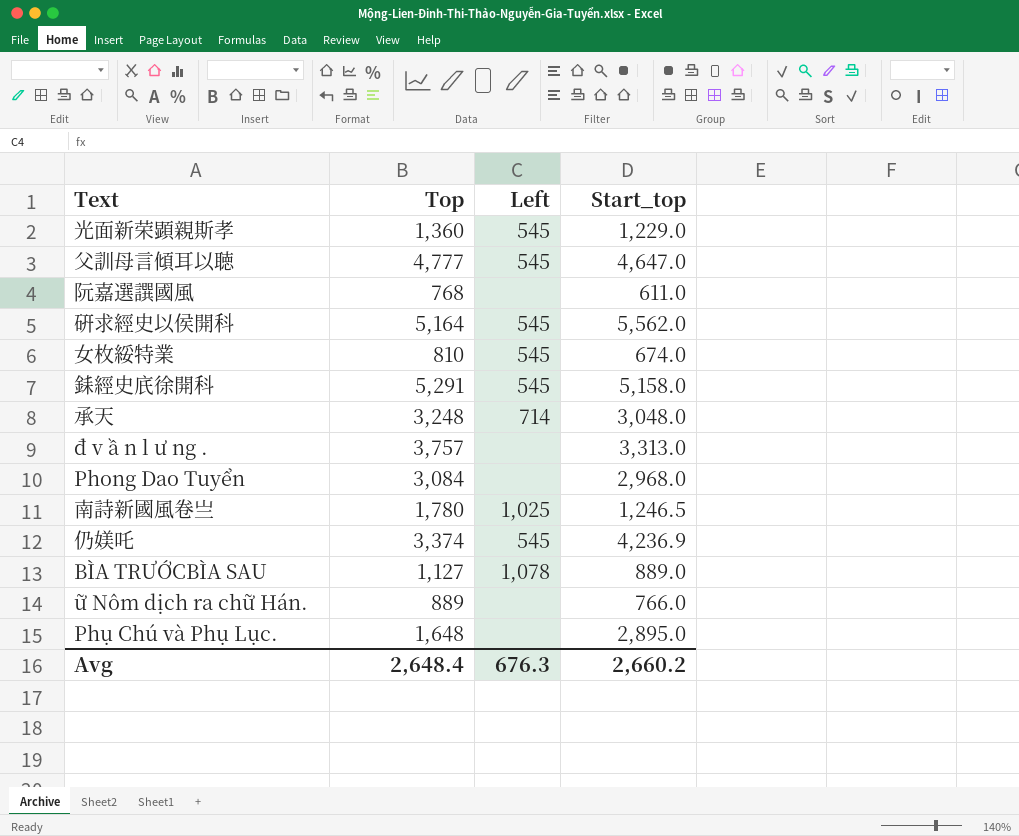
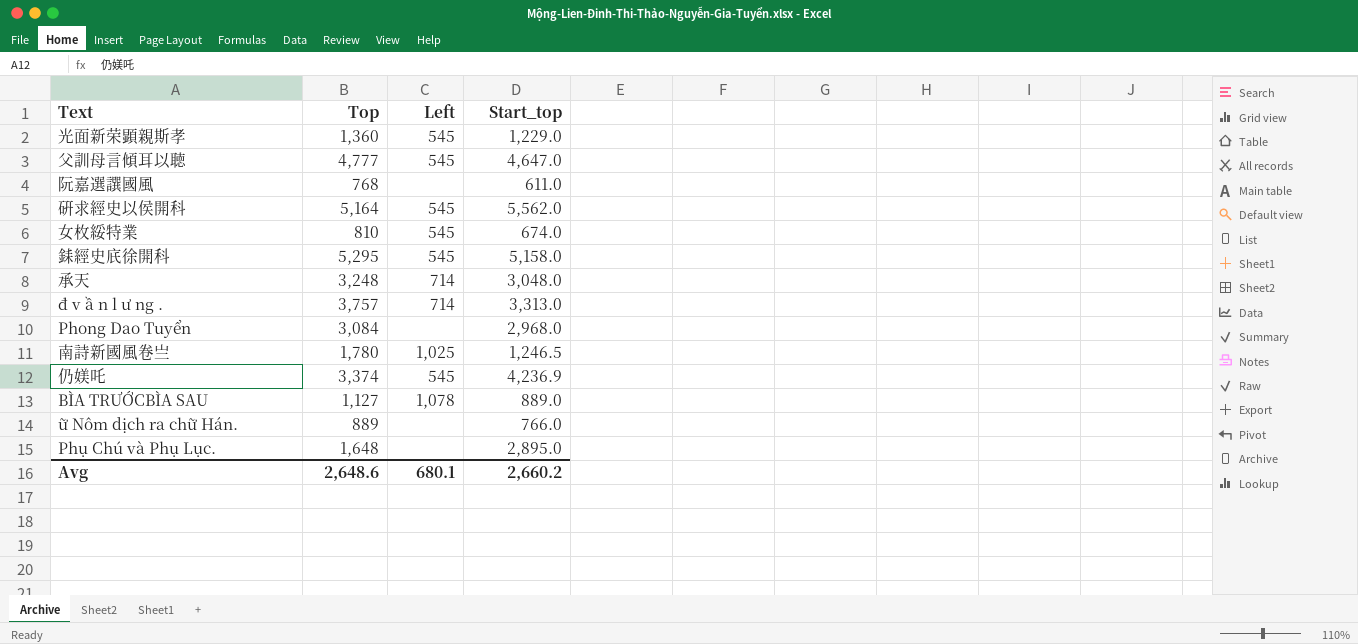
銇經史㡳徐開科 | Top: 5,291 -> 5,295
đ v ầ n l ư ng . | Left: none -> 714
Avg | Top: 2,648.4 -> 2,648.6
Avg | Left: 676.3 -> 680.1

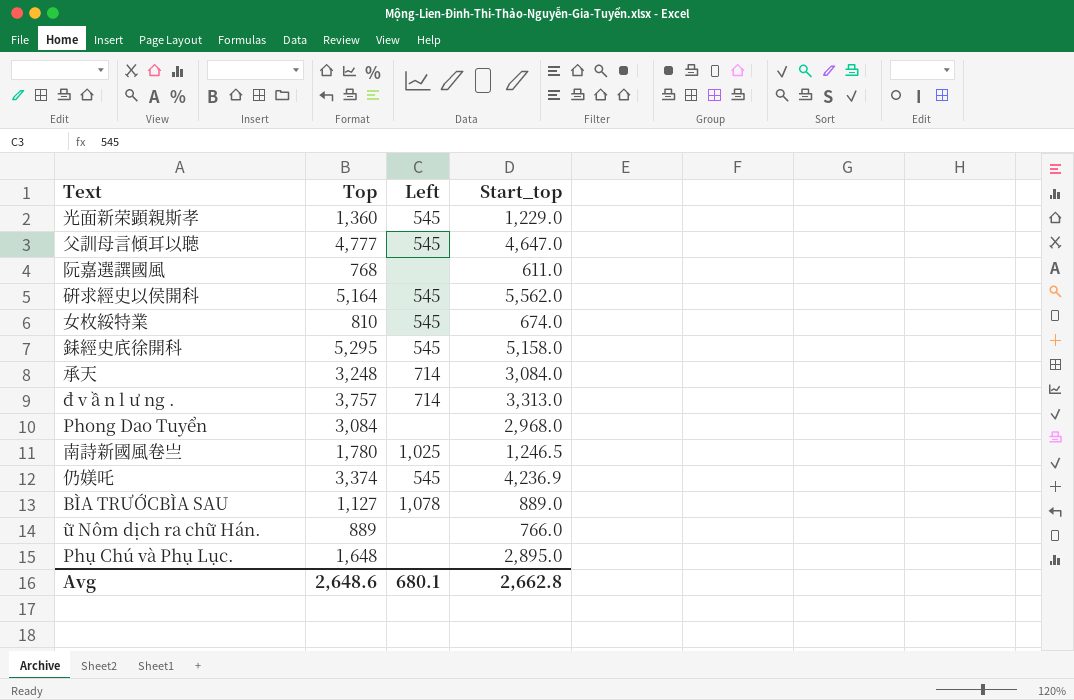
承天 | Start_top: 3,048.0 -> 3,084.0
Avg | Start_top: 2,660.2 -> 2,662.8

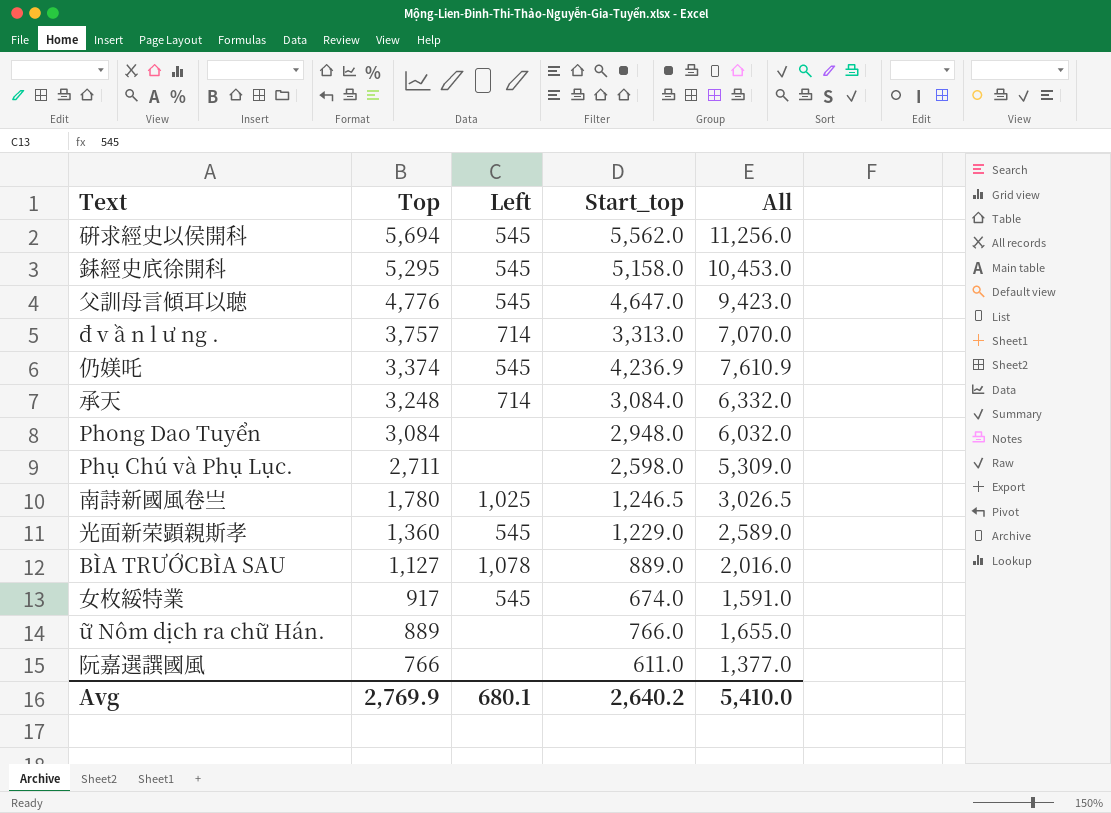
row order: none -> Top descending
column All | formula: none -> [Top] + [Start_top]
硏求經史以侯開科 | Top: 5,164 -> 5,694
父訓母言傾耳以聴 | Top: 4,777 -> 4,776
Phong Dao Tuyển | Start_top: 2,968.0 -> 2,948.0
Phụ Chú và Phụ Lục. | Top: 1,648 -> 2,711
Phụ Chú và Phụ Lục. | Start_top: 2,895.0 -> 2,598.0
女枚綏特業 | Top: 810 -> 917
阮嘉選譔國風 | Top: 768 -> 766
Avg | Top: 2,648.6 -> 2,769.9
Avg | Start_top: 2,662.8 -> 2,640.2

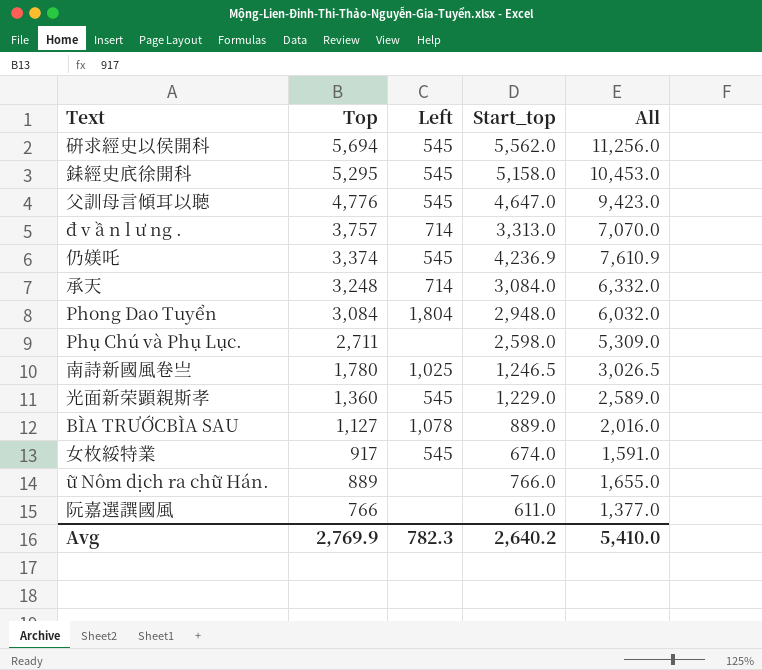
Phong Dao Tuyển | Left: none -> 1,804
Avg | Left: 680.1 -> 782.3

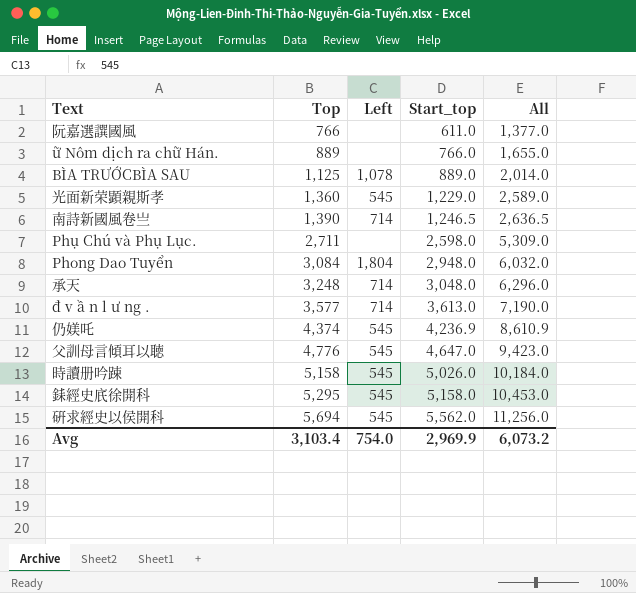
row order: Top descending -> Top ascending
row 女枚綏特業: 917 | 545 | 674.0 | 1,591.0 -> none
BÌA TRƯỚCBÌA SAU | Top: 1,127 -> 1,125
BÌA TRƯỚCBÌA SAU | All: 2,016.0 -> 2,014.0
南詩新國風卷亗 | Top: 1,780 -> 1,390
南詩新國風卷亗 | Left: 1,025 -> 714
南詩新國風卷亗 | All: 3,026.5 -> 2,636.5
承天 | Start_top: 3,084.0 -> 3,048.0
承天 | All: 6,332.0 -> 6,296.0
đ v ầ n l ư ng . | Top: 3,757 -> 3,577
đ v ầ n l ư ng . | Start_top: 3,313.0 -> 3,613.0
đ v ầ n l ư ng . | All: 7,070.0 -> 7,190.0
仍媄吒 | Top: 3,374 -> 4,374
仍媄吒 | All: 7,610.9 -> 8,610.9
row 時讀册吟踈: none -> 5,158 | 545 | 5,026.0 | 10,184.0
Avg | Top: 2,769.9 -> 3,103.4
Avg | Left: 782.3 -> 754.0
Avg | Start_top: 2,640.2 -> 2,969.9
Avg | All: 5,410.0 -> 6,073.2

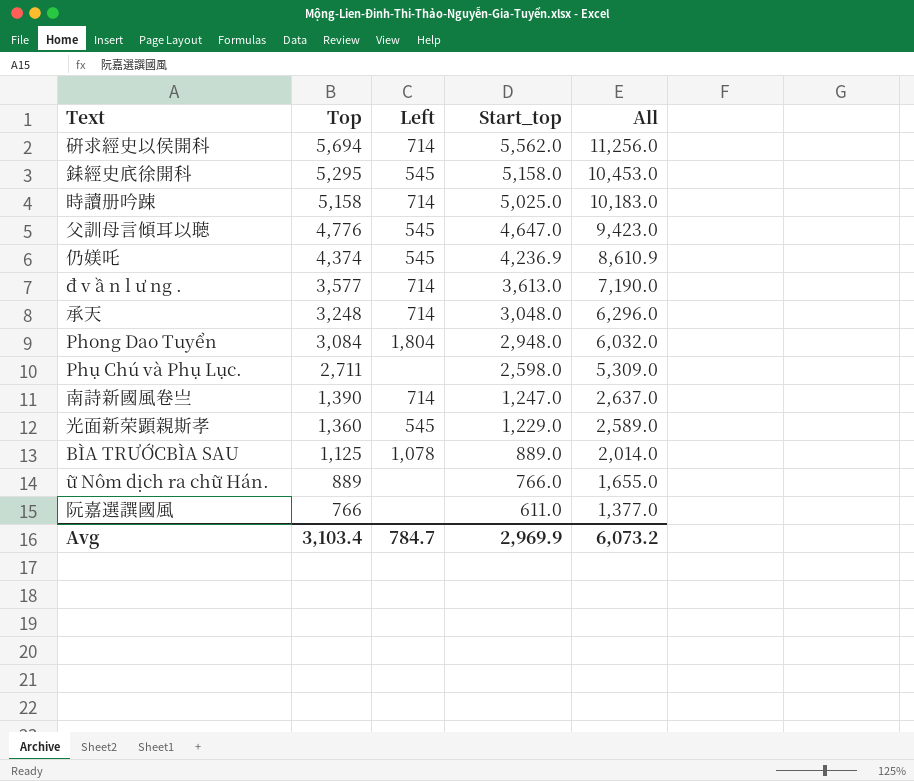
row order: Top ascending -> Top descending
硏求經史以侯開科 | Left: 545 -> 714
時讀册吟踈 | Left: 545 -> 714
時讀册吟踈 | Start_top: 5,026.0 -> 5,025.0
時讀册吟踈 | All: 10,184.0 -> 10,183.0
南詩新國風卷亗 | Start_top: 1,246.5 -> 1,247.0
南詩新國風卷亗 | All: 2,636.5 -> 2,637.0
Avg | Left: 754.0 -> 784.7

